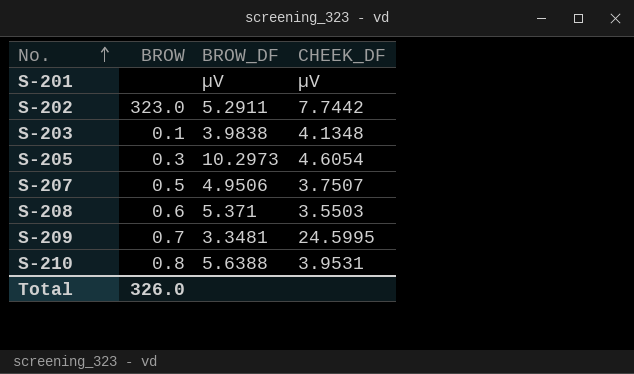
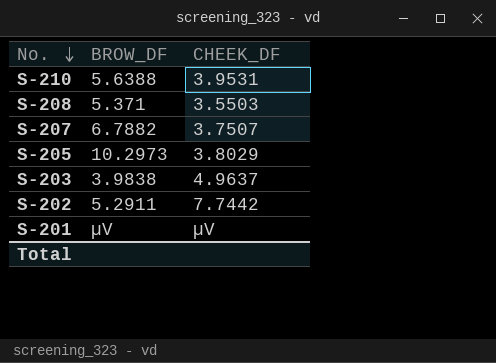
row order: No. ascending -> No. descending
column BROW | position: 2 -> none
row S-209: 0.7 | 3.3481 | 24.5995 -> none
S-207 | BROW_DF: 4.9506 -> 6.7882
S-205 | CHEEK_DF: 4.6054 -> 3.8029
S-203 | CHEEK_DF: 4.1348 -> 4.9637

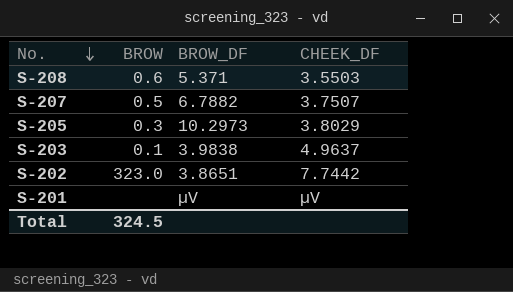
column BROW | position: none -> 2
row S-210: 5.6388 | 3.9531 -> none
S-202 | BROW_DF: 5.2911 -> 3.8651

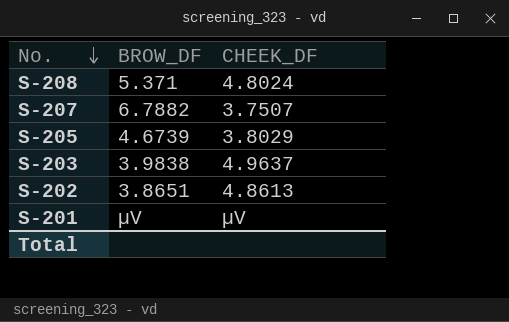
column BROW | position: 2 -> none
S-208 | CHEEK_DF: 3.5503 -> 4.8024
S-205 | BROW_DF: 10.2973 -> 4.6739
S-202 | CHEEK_DF: 7.7442 -> 4.8613

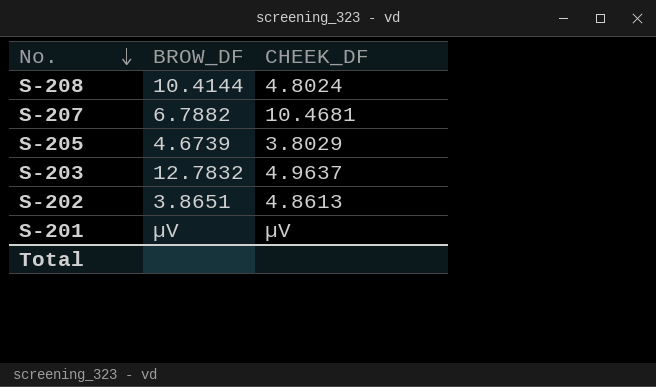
S-208 | BROW_DF: 5.371 -> 10.4144
S-207 | CHEEK_DF: 3.7507 -> 10.4681
S-203 | BROW_DF: 3.9838 -> 12.7832

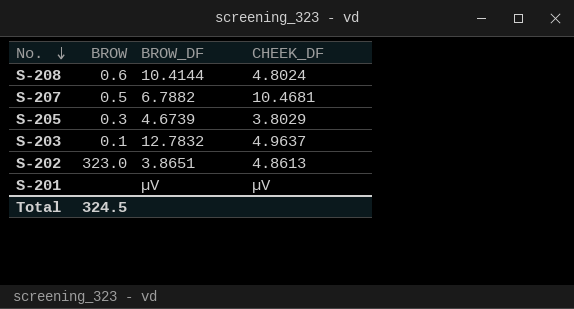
column BROW | position: none -> 2

